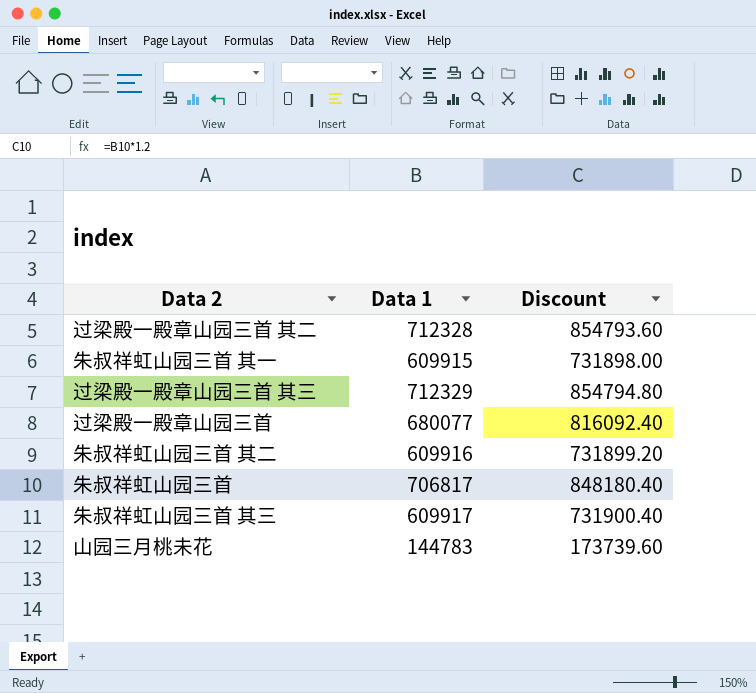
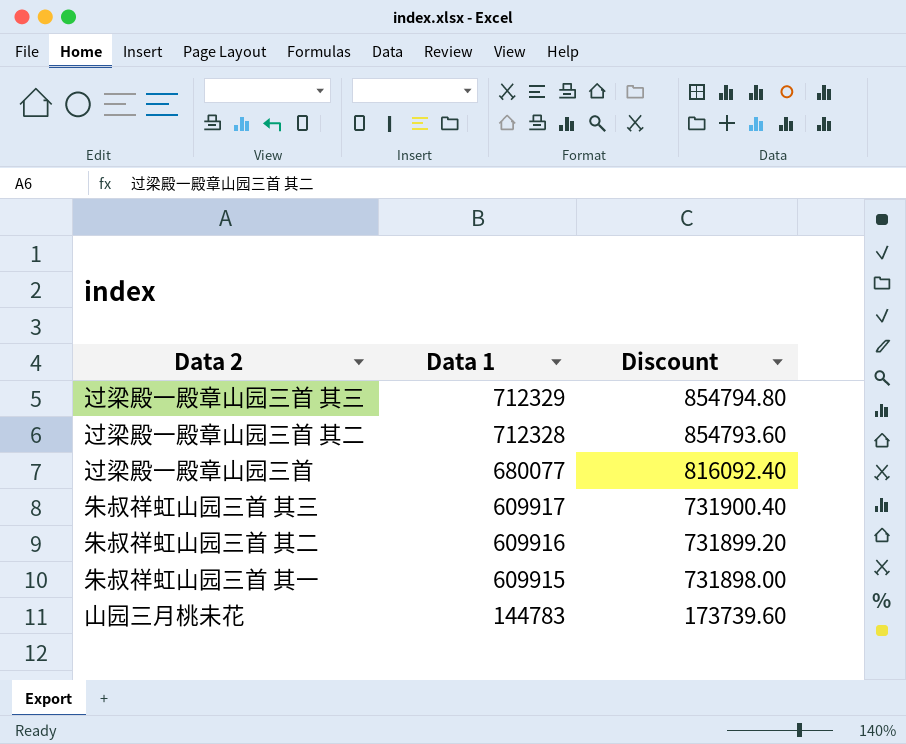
row order: none -> Data 1 descending
row 朱叔祥虹山园三首: 706817 | 848180.40 -> none

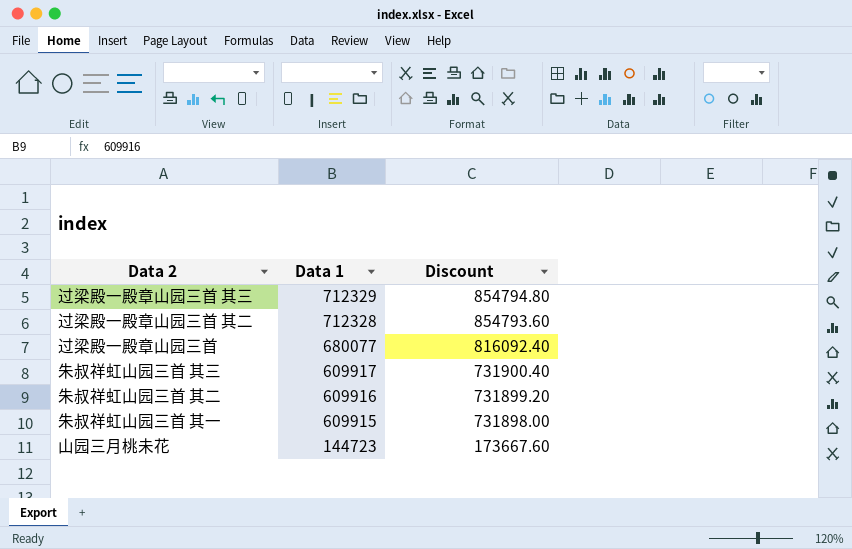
山园三月桃未花 | Data 1: 144783 -> 144723
山园三月桃未花 | Discount: 173739.60 -> 173667.60

